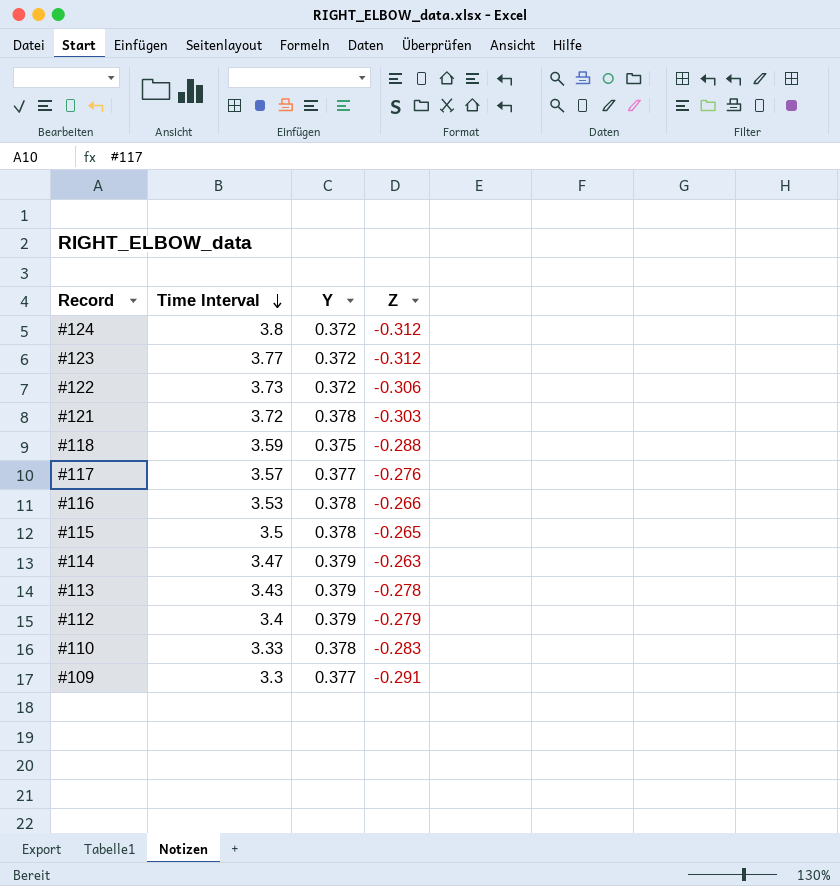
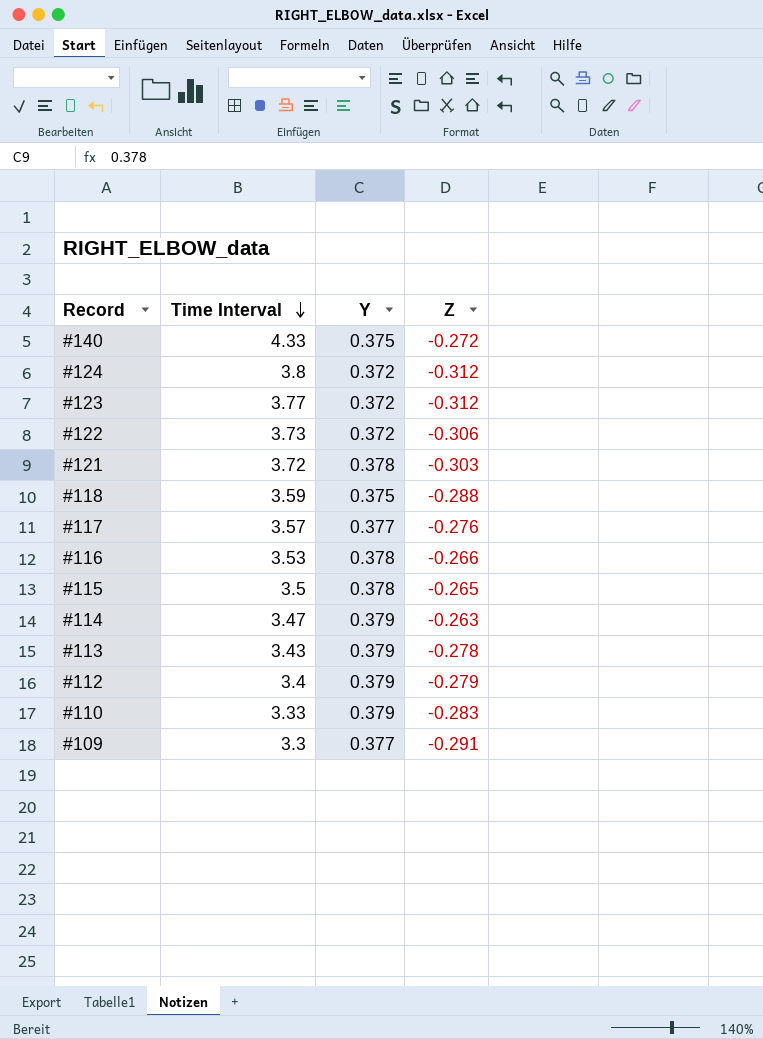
row #140: none -> 4.33 | 0.375 | -0.272
#110 | Y: 0.378 -> 0.379

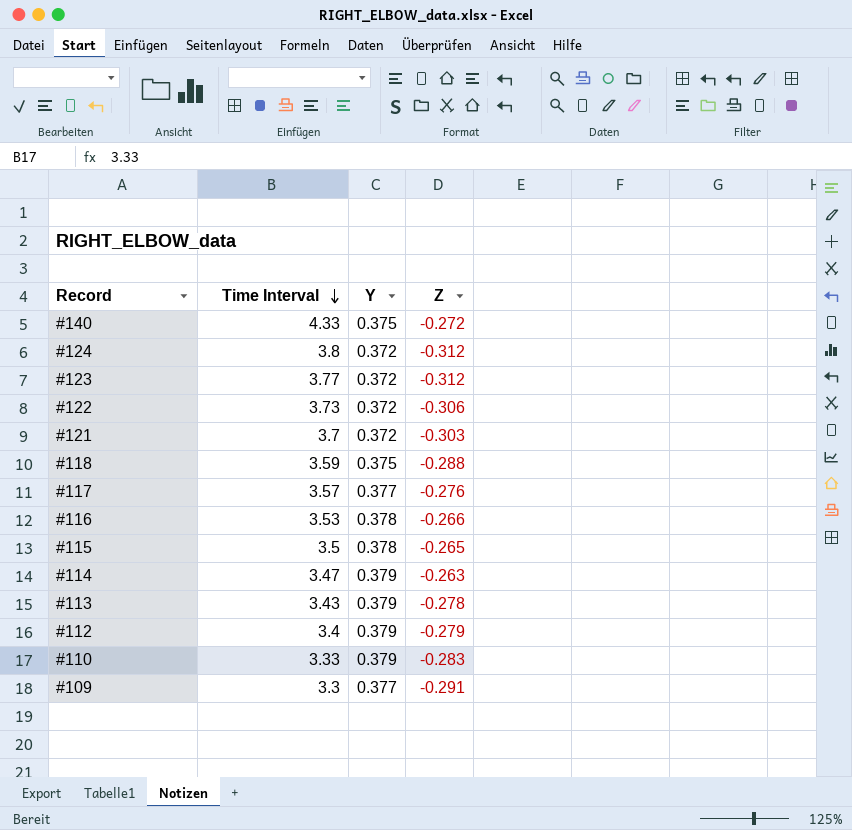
#121 | Time Interval: 3.72 -> 3.7
#121 | Y: 0.378 -> 0.372

